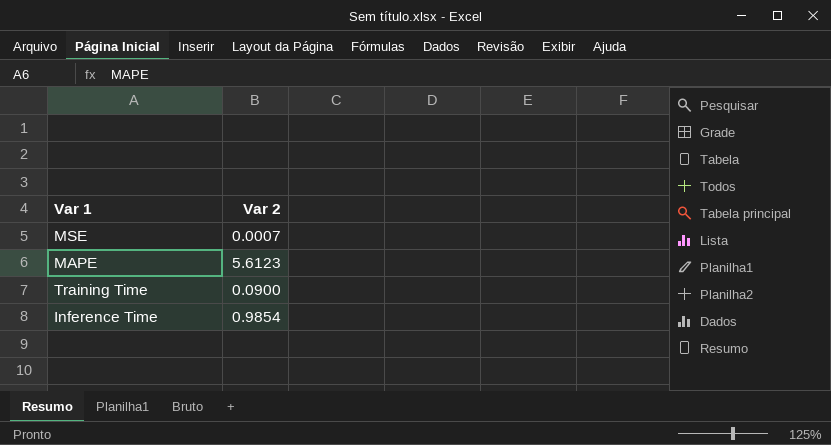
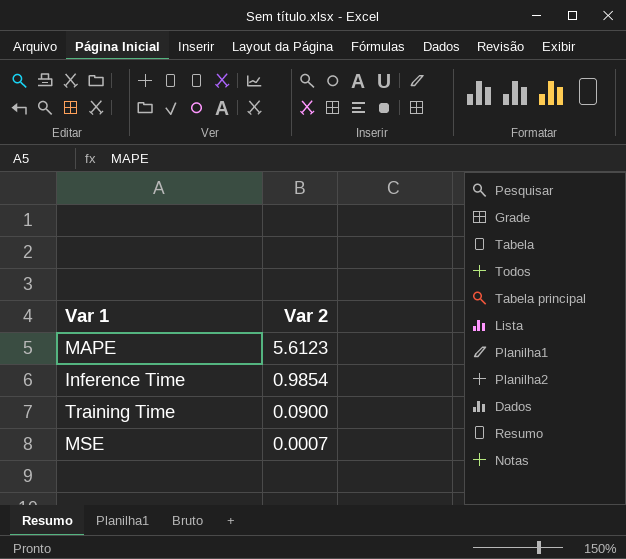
row order: none -> Var 2 descending

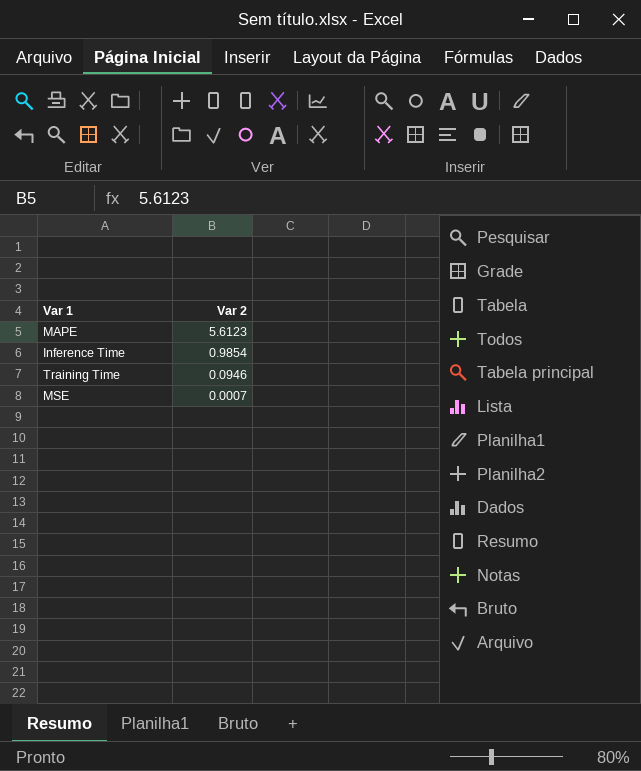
Training Time | Var 2: 0.0900 -> 0.0946

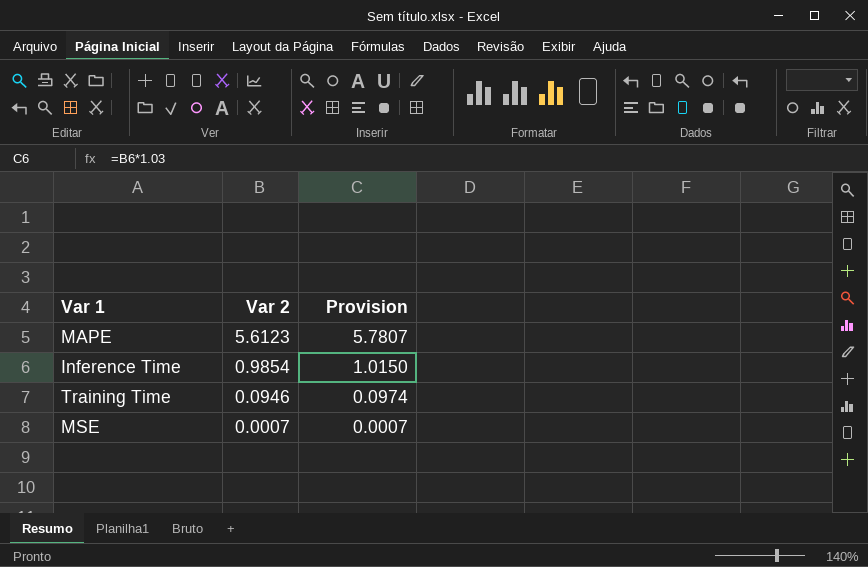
column Provision | formula: none -> [Var 2] * 1.03

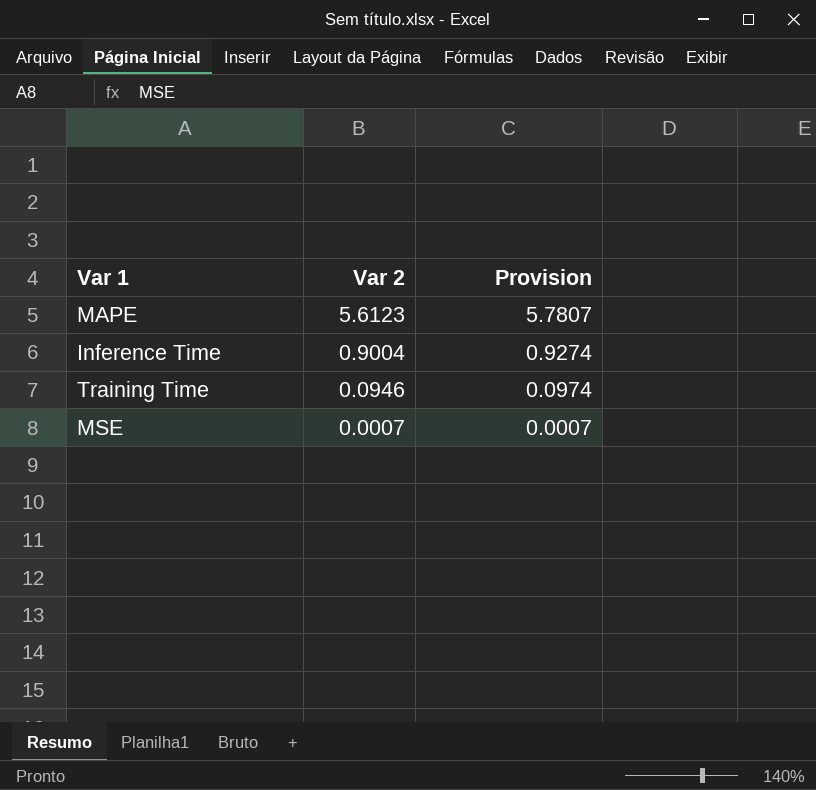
Inference Time | Var 2: 0.9854 -> 0.9004
Inference Time | Provision: 1.0150 -> 0.9274

